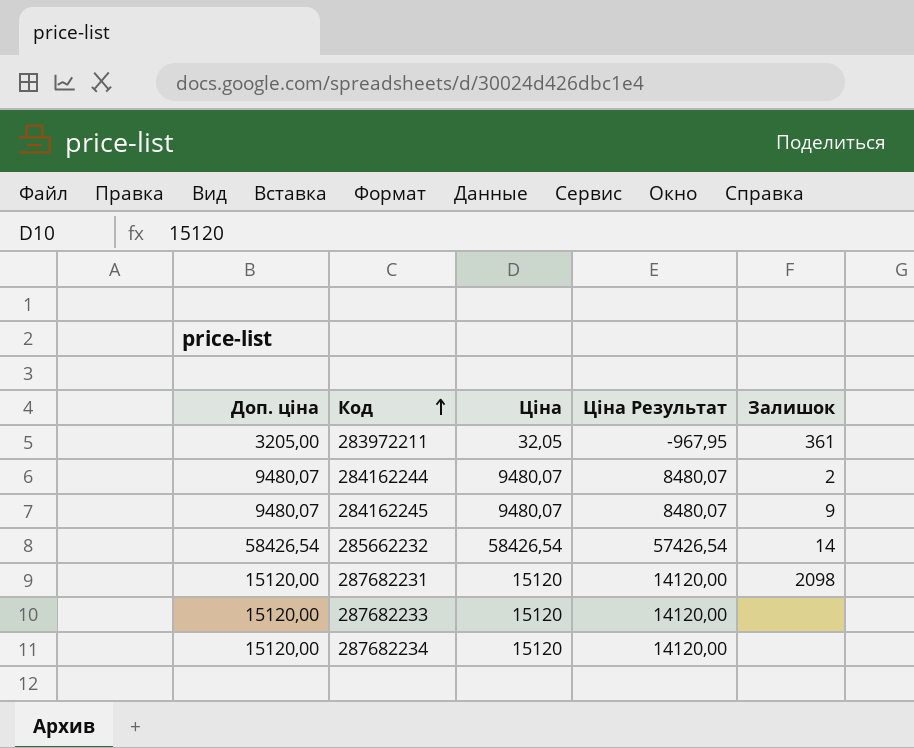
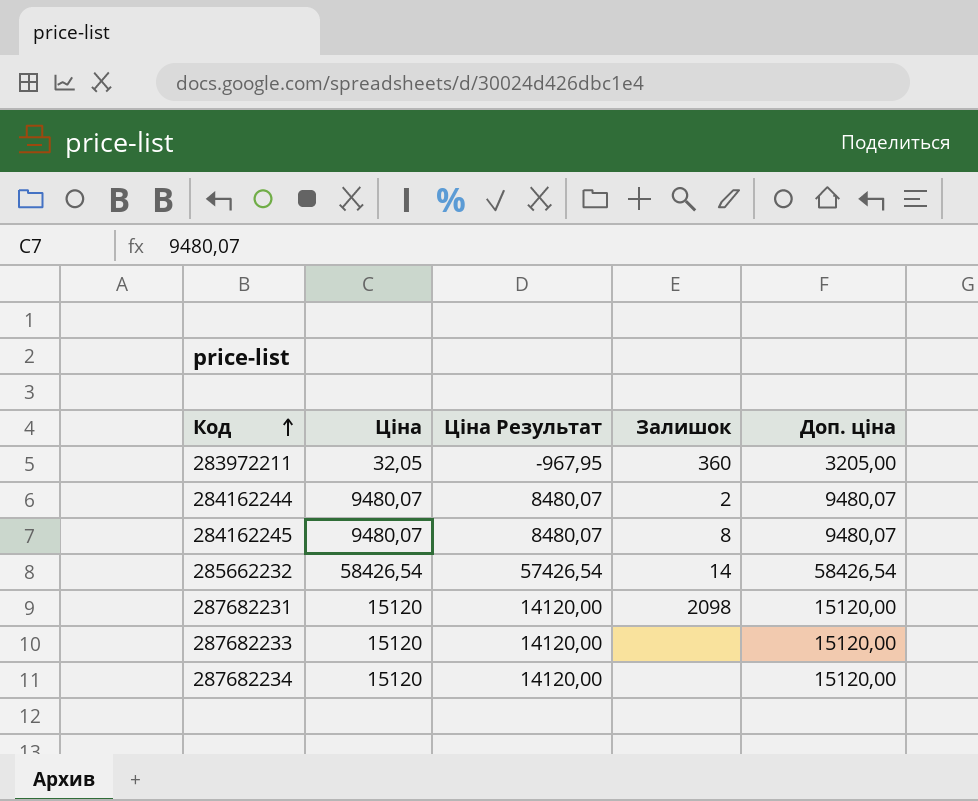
column Доп. ціна | position: 1 -> 5
283972211 | Залишок: 361 -> 360
284162245 | Залишок: 9 -> 8

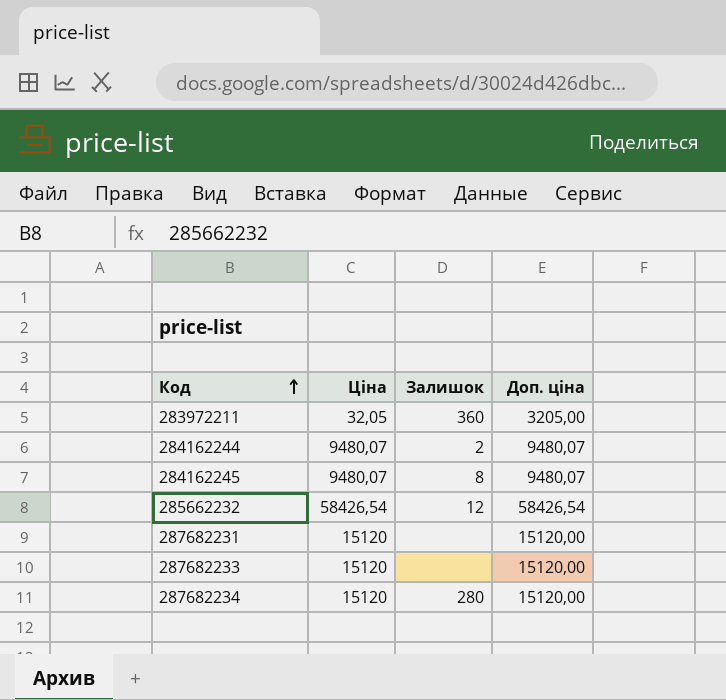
column Ціна Результат | formula: [Ціна] - 1000 -> none
285662232 | Залишок: 14 -> 12
287682231 | Залишок: 2098 -> none
287682234 | Залишок: none -> 280

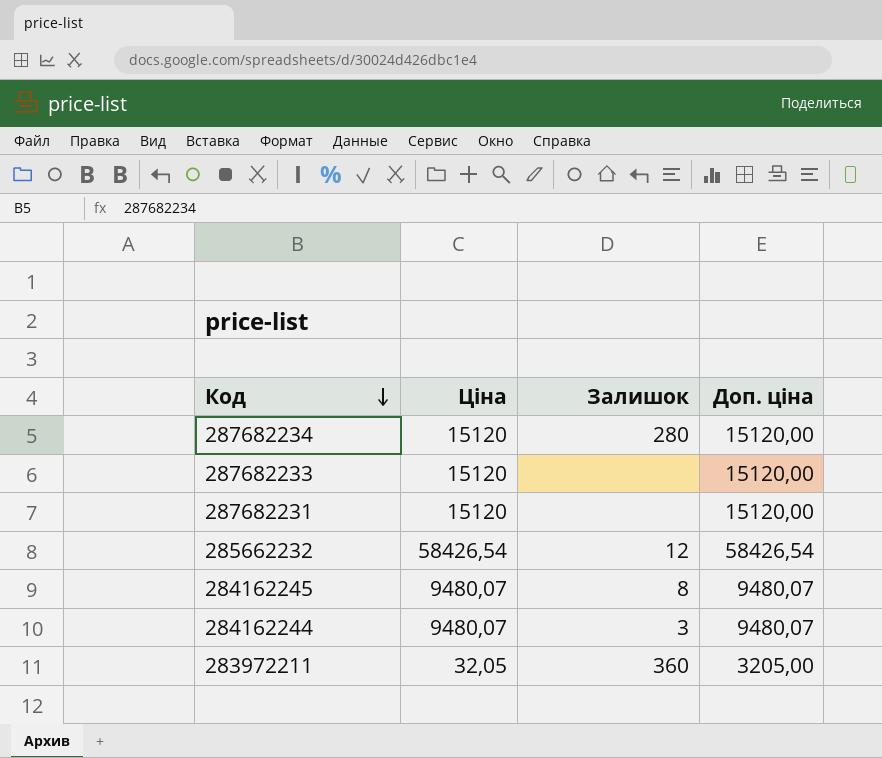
row order: Код ascending -> Код descending
284162244 | Залишок: 2 -> 3

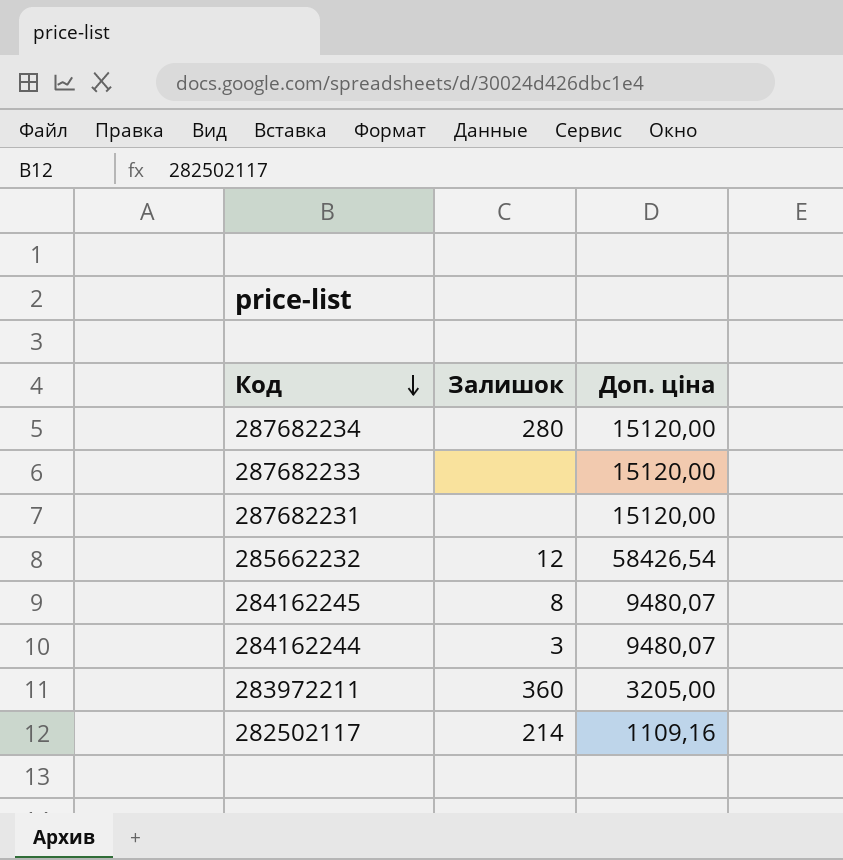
column Ціна | position: 2 -> none
row 282502117: none -> 214 | 1109,16

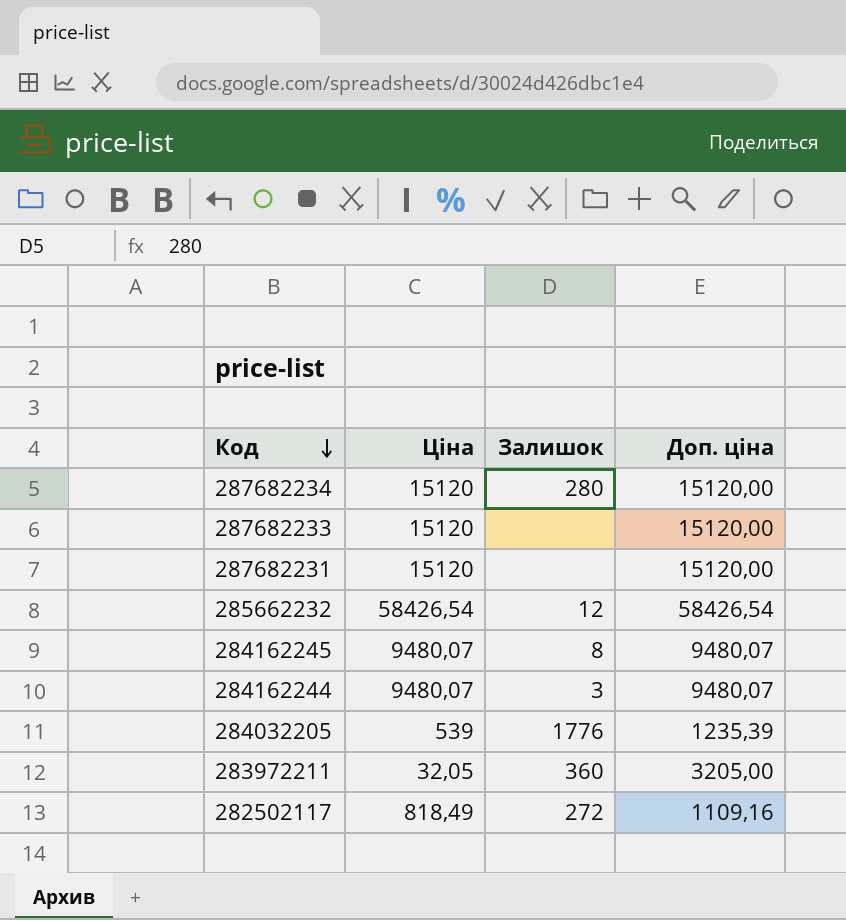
column Ціна | position: none -> 2
row 284032205: none -> 539 | 1776 | 1235,39
282502117 | Залишок: 214 -> 272

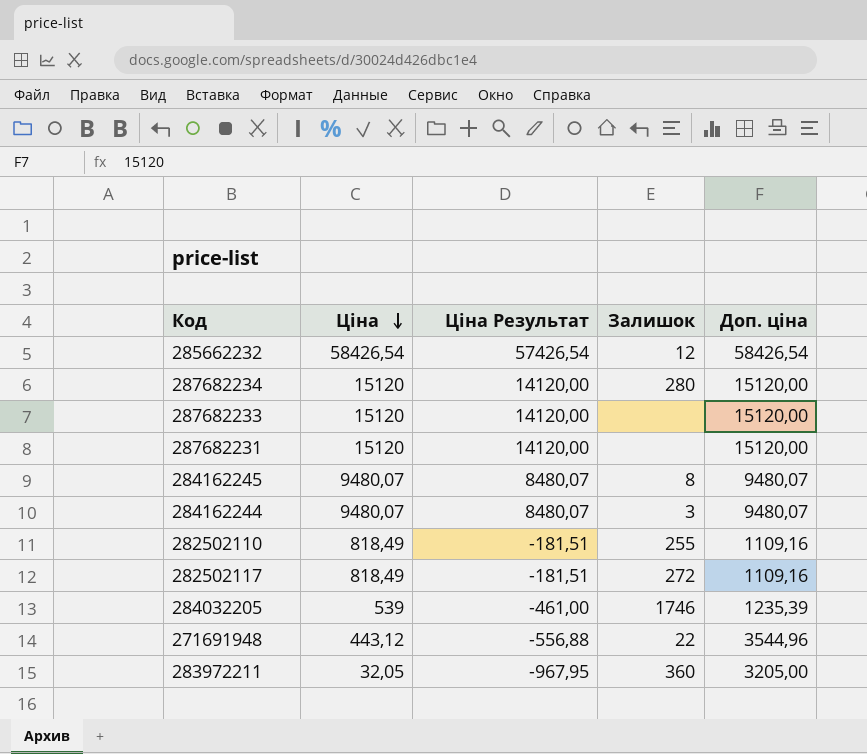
row order: Код descending -> Ціна descending
column Ціна Результат | formula: none -> [Ціна] - 1000
row 282502110: none -> 818,49 | -181,51 | 255 | 1109,16
284032205 | Залишок: 1776 -> 1746
row 271691948: none -> 443,12 | -556,88 | 22 | 3544,96

